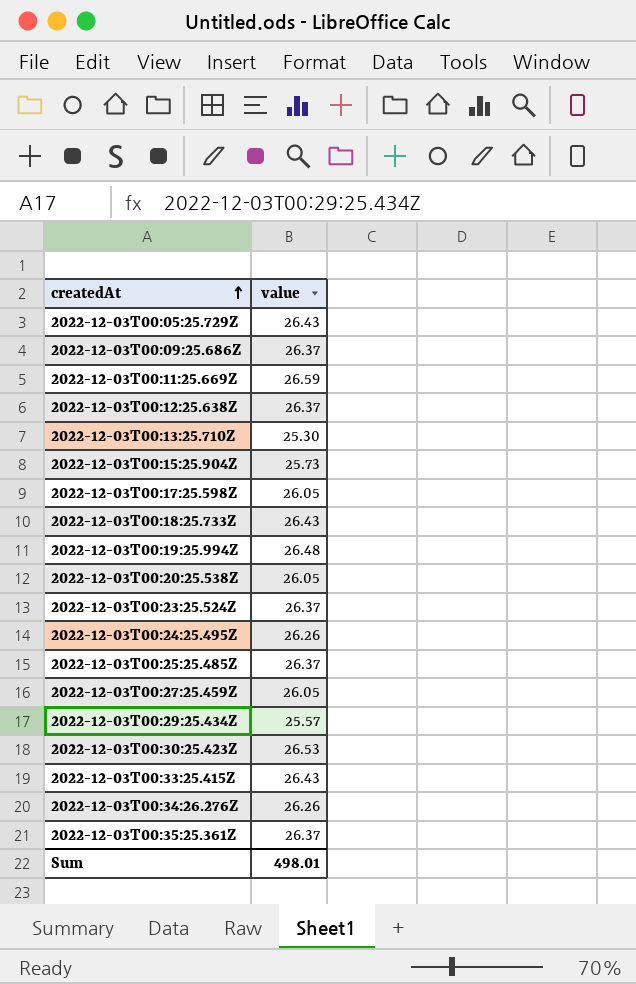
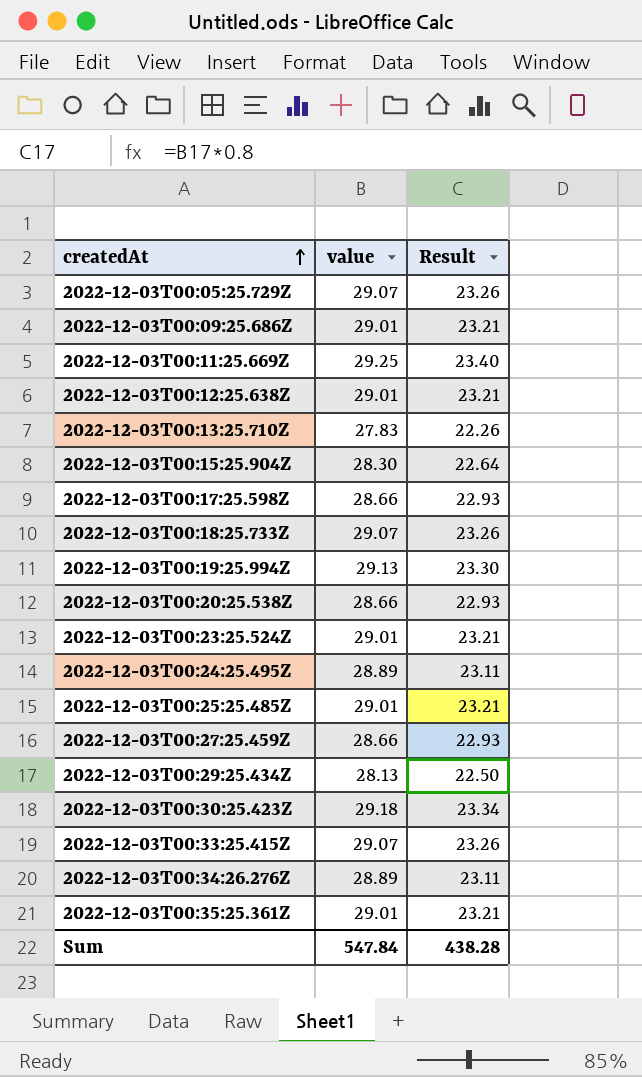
column Result | formula: none -> [value] * 0.8
2022-12-03T00:05:25.729Z | value: 26.43 -> 29.07
2022-12-03T00:09:25.686Z | value: 26.37 -> 29.01
2022-12-03T00:11:25.669Z | value: 26.59 -> 29.25
2022-12-03T00:12:25.638Z | value: 26.37 -> 29.01
2022-12-03T00:13:25.710Z | value: 25.30 -> 27.83
2022-12-03T00:15:25.904Z | value: 25.73 -> 28.30
2022-12-03T00:17:25.598Z | value: 26.05 -> 28.66
2022-12-03T00:18:25.733Z | value: 26.43 -> 29.07
2022-12-03T00:19:25.994Z | value: 26.48 -> 29.13
2022-12-03T00:20:25.538Z | value: 26.05 -> 28.66
2022-12-03T00:23:25.524Z | value: 26.37 -> 29.01
2022-12-03T00:24:25.495Z | value: 26.26 -> 28.89
2022-12-03T00:25:25.485Z | value: 26.37 -> 29.01
2022-12-03T00:27:25.459Z | value: 26.05 -> 28.66
2022-12-03T00:29:25.434Z | value: 25.57 -> 28.13
2022-12-03T00:30:25.423Z | value: 26.53 -> 29.18
2022-12-03T00:33:25.415Z | value: 26.43 -> 29.07
2022-12-03T00:34:26.276Z | value: 26.26 -> 28.89
2022-12-03T00:35:25.361Z | value: 26.37 -> 29.01
Sum | value: 498.01 -> 547.84

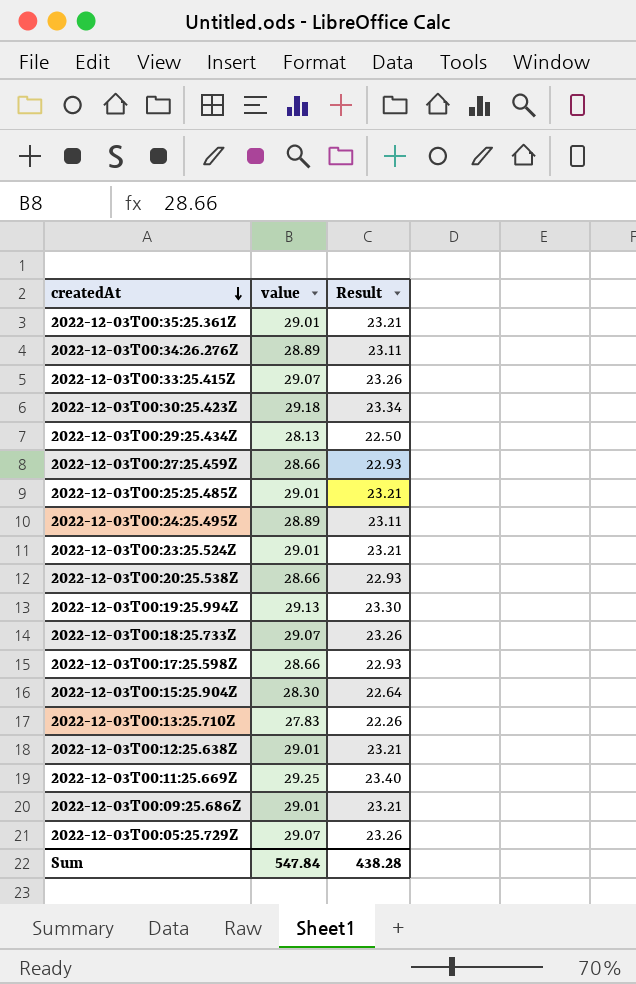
row order: createdAt ascending -> createdAt descending

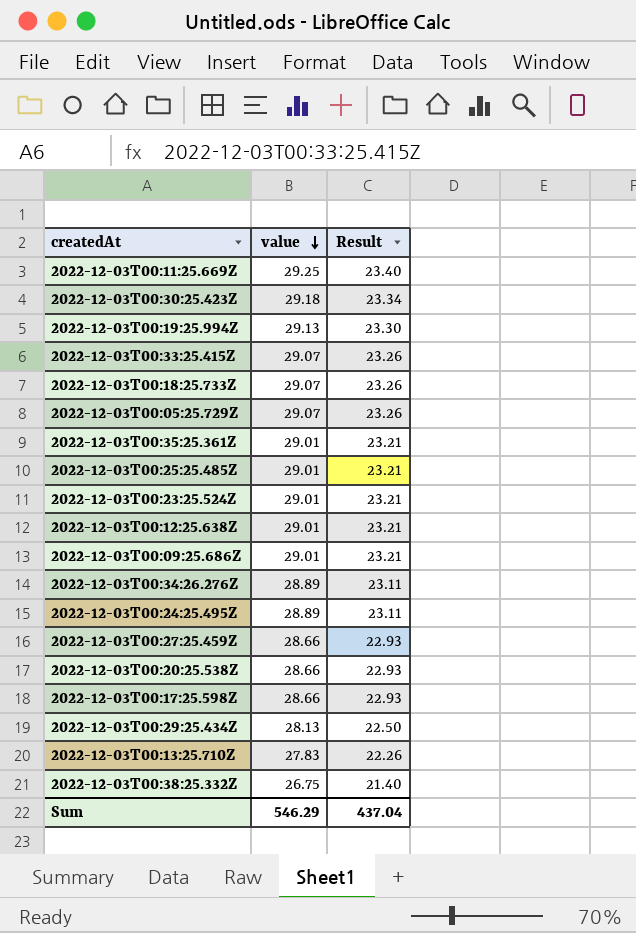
row order: createdAt descending -> value descending
row 2022-12-03T00:15:25.904Z: 28.30 | 22.64 -> none
row 2022-12-03T00:38:25.332Z: none -> 26.75 | 21.40
Sum | value: 547.84 -> 546.29
Sum | Result: 438.28 -> 437.04

